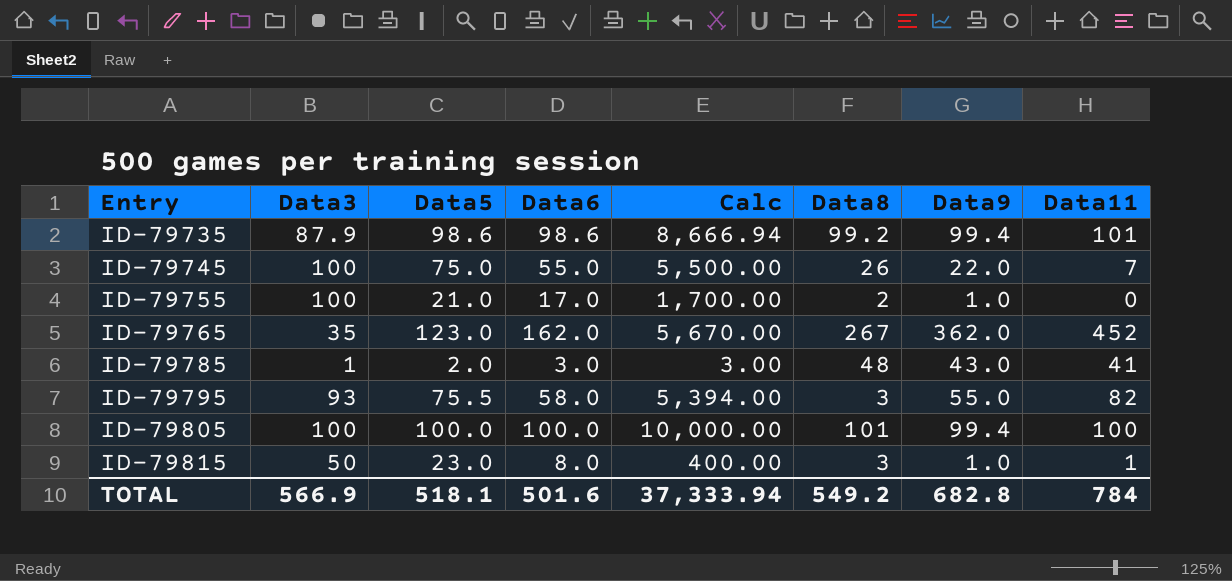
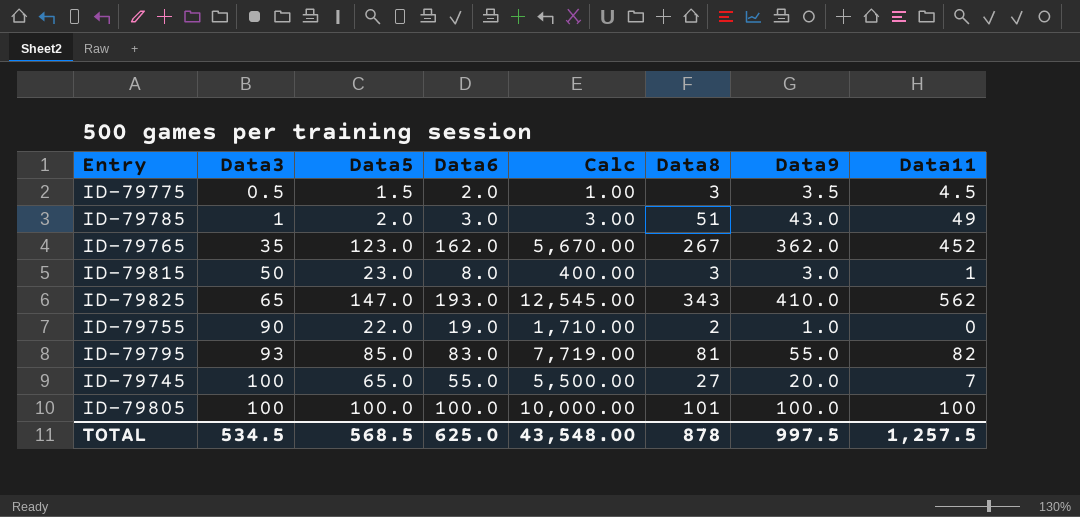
row order: Entry ascending -> Data3 ascending
row ID-79735: 87.9 | 98.6 | 98.6 | 8,666.94 | 99.2 | 99.4 | 101 -> none
row ID-79775: none -> 0.5 | 1.5 | 2.0 | 1.00 | 3 | 3.5 | 4.5
ID-79785 | Data8: 48 -> 51
ID-79785 | Data11: 41 -> 49
ID-79815 | Data9: 1.0 -> 3.0
row ID-79825: none -> 65 | 147.0 | 193.0 | 12,545.00 | 343 | 410.0 | 562
ID-79755 | Data3: 100 -> 90
ID-79755 | Data5: 21.0 -> 22.0
ID-79755 | Data6: 17.0 -> 19.0
ID-79755 | Calc: 1,700.00 -> 1,710.00
ID-79795 | Data5: 75.5 -> 85.0
ID-79795 | Data6: 58.0 -> 83.0
ID-79795 | Calc: 5,394.00 -> 7,719.00
ID-79795 | Data8: 3 -> 81
ID-79745 | Data5: 75.0 -> 65.0
ID-79745 | Data8: 26 -> 27
ID-79745 | Data9: 22.0 -> 20.0
ID-79805 | Data9: 99.4 -> 100.0
TOTAL | Data3: 566.9 -> 534.5
TOTAL | Data5: 518.1 -> 568.5
TOTAL | Data6: 501.6 -> 625.0
TOTAL | Calc: 37,333.94 -> 43,548.00
TOTAL | Data8: 549.2 -> 878
TOTAL | Data9: 682.8 -> 997.5
TOTAL | Data11: 784 -> 1,257.5

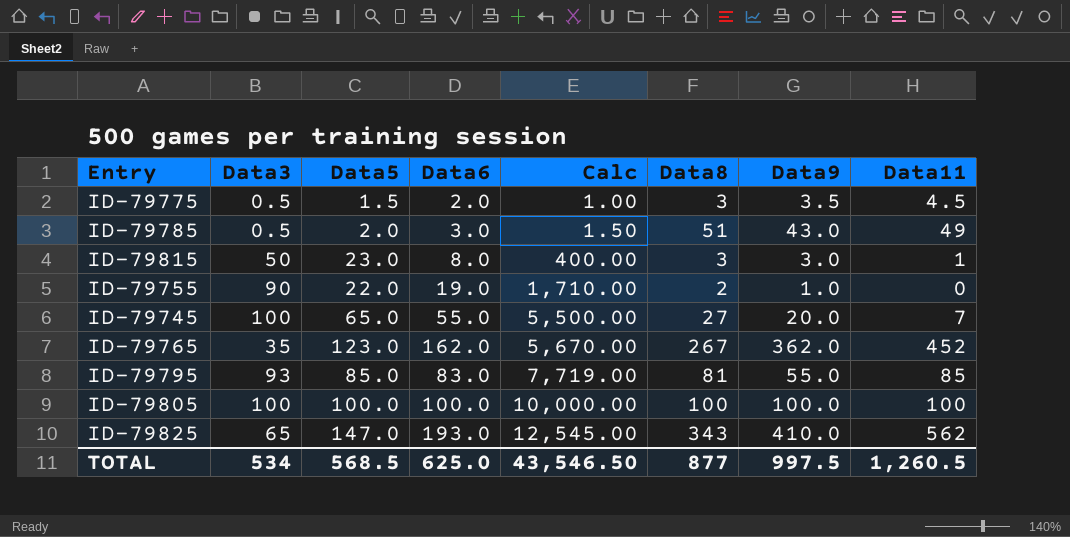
row order: Data3 ascending -> Calc ascending
ID-79785 | Data3: 1 -> 0.5
ID-79785 | Calc: 3.00 -> 1.50
ID-79795 | Data11: 82 -> 85
ID-79805 | Data8: 101 -> 100
TOTAL | Data3: 534.5 -> 534
TOTAL | Calc: 43,548.00 -> 43,546.50
TOTAL | Data8: 878 -> 877
TOTAL | Data11: 1,257.5 -> 1,260.5

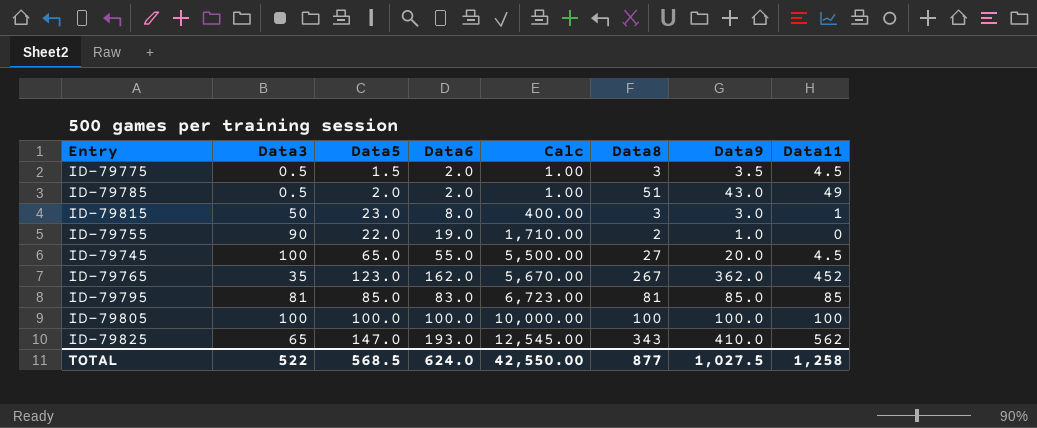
ID-79785 | Data6: 3.0 -> 2.0
ID-79785 | Calc: 1.50 -> 1.00
ID-79745 | Data11: 7 -> 4.5
ID-79795 | Data3: 93 -> 81
ID-79795 | Calc: 7,719.00 -> 6,723.00
ID-79795 | Data9: 55.0 -> 85.0
TOTAL | Data3: 534 -> 522
TOTAL | Data6: 625.0 -> 624.0
TOTAL | Calc: 43,546.50 -> 42,550.00
TOTAL | Data9: 997.5 -> 1,027.5
TOTAL | Data11: 1,260.5 -> 1,258

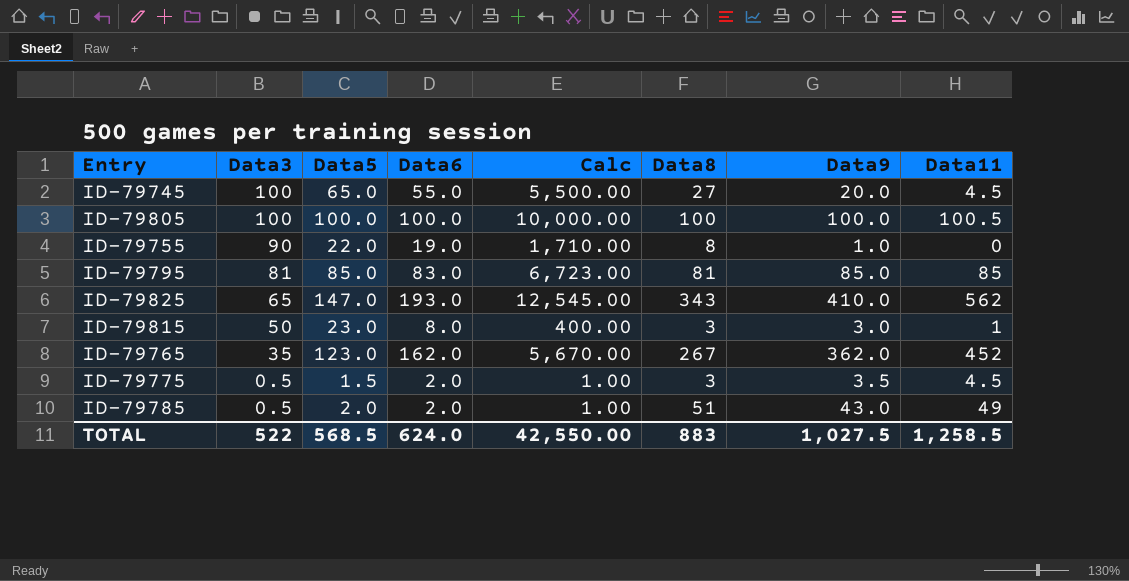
row order: Calc ascending -> Data3 descending
ID-79805 | Data11: 100 -> 100.5
ID-79755 | Data8: 2 -> 8
TOTAL | Data8: 877 -> 883
TOTAL | Data11: 1,258 -> 1,258.5

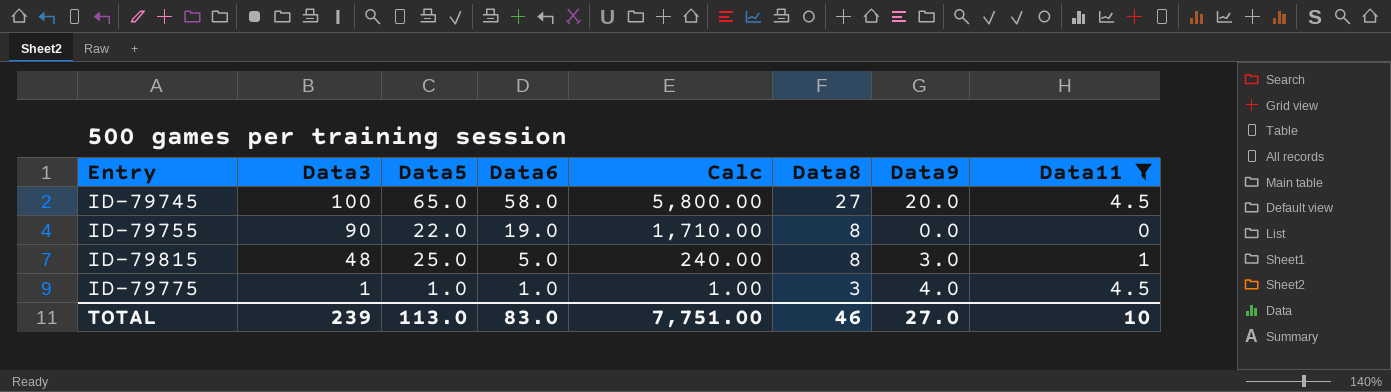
filter: none -> Data11 <= 4.5
ID-79745 | Data6: 55.0 -> 58.0
ID-79745 | Calc: 5,500.00 -> 5,800.00
ID-79755 | Data9: 1.0 -> 0.0
ID-79815 | Data3: 50 -> 48
ID-79815 | Data5: 23.0 -> 25.0
ID-79815 | Data6: 8.0 -> 5.0
ID-79815 | Calc: 400.00 -> 240.00
ID-79815 | Data8: 3 -> 8
ID-79775 | Data3: 0.5 -> 1
ID-79775 | Data5: 1.5 -> 1.0
ID-79775 | Data6: 2.0 -> 1.0
ID-79775 | Data9: 3.5 -> 4.0
TOTAL | Data3: 522 -> 239
TOTAL | Data5: 568.5 -> 113.0
TOTAL | Data6: 624.0 -> 83.0
TOTAL | Calc: 42,550.00 -> 7,751.00
TOTAL | Data8: 883 -> 46
TOTAL | Data9: 1,027.5 -> 27.0
TOTAL | Data11: 1,258.5 -> 10

